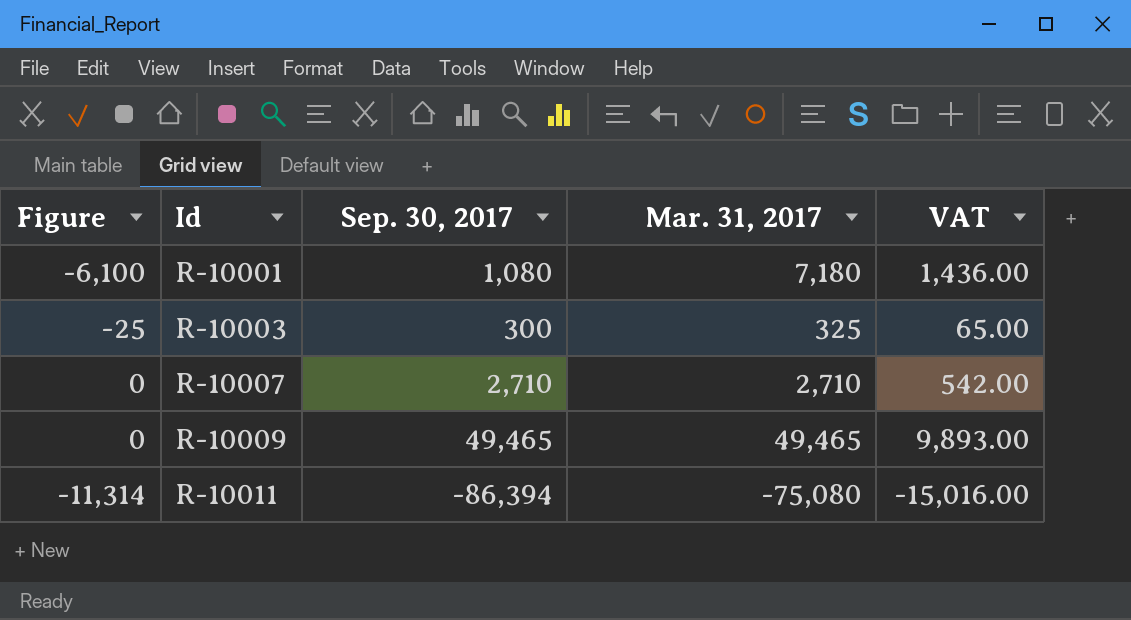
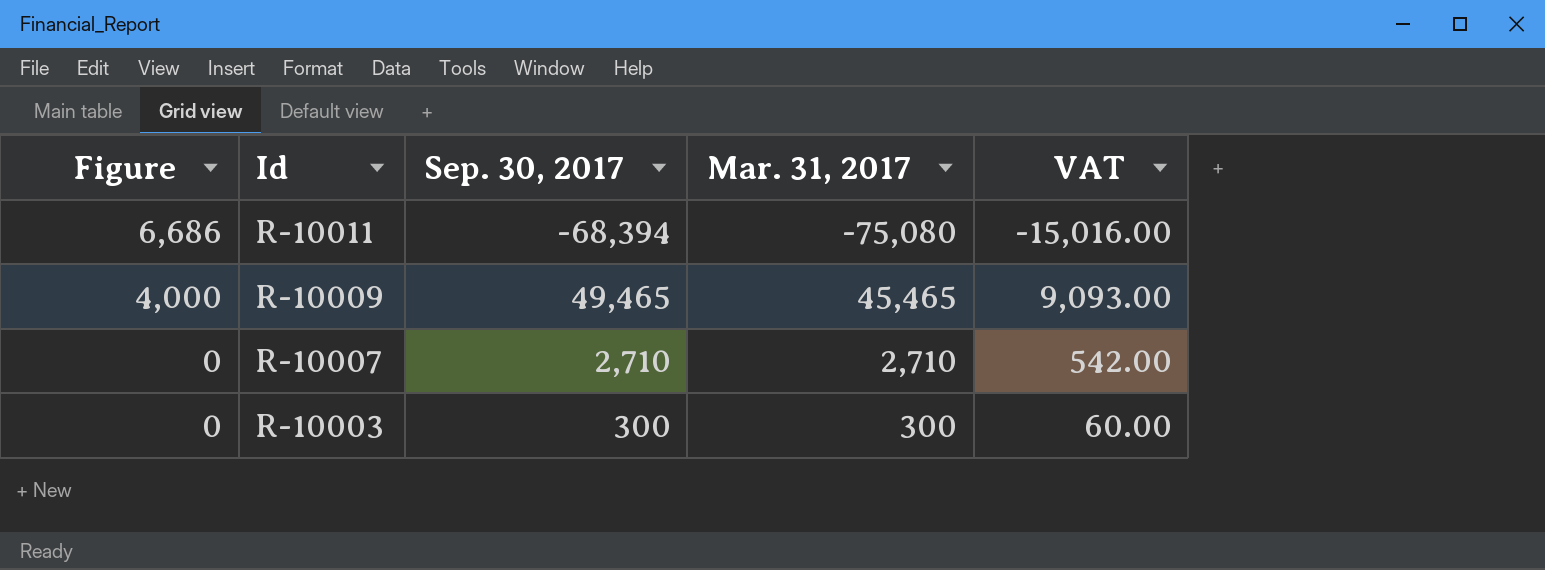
row order: Id ascending -> Figure descending
row R-10001: -6,100 | 1,080 | 7,180 | 1,436.00 -> none
R-10011 | Figure: -11,314 -> 6,686
R-10011 | Sep. 30, 2017: -86,394 -> -68,394
R-10009 | Figure: 0 -> 4,000
R-10009 | Mar. 31, 2017: 49,465 -> 45,465
R-10009 | VAT: 9,893.00 -> 9,093.00
R-10003 | Figure: -25 -> 0
R-10003 | Mar. 31, 2017: 325 -> 300
R-10003 | VAT: 65.00 -> 60.00

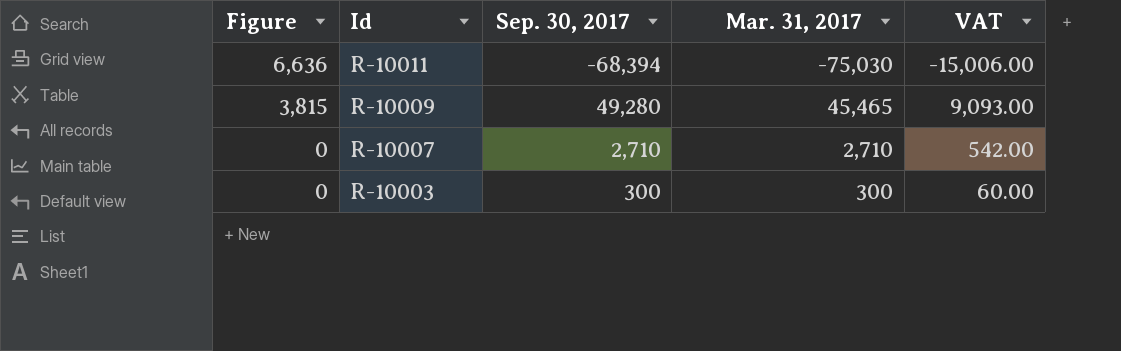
R-10011 | Figure: 6,686 -> 6,636
R-10011 | Mar. 31, 2017: -75,080 -> -75,030
R-10011 | VAT: -15,016.00 -> -15,006.00
R-10009 | Figure: 4,000 -> 3,815
R-10009 | Sep. 30, 2017: 49,465 -> 49,280

